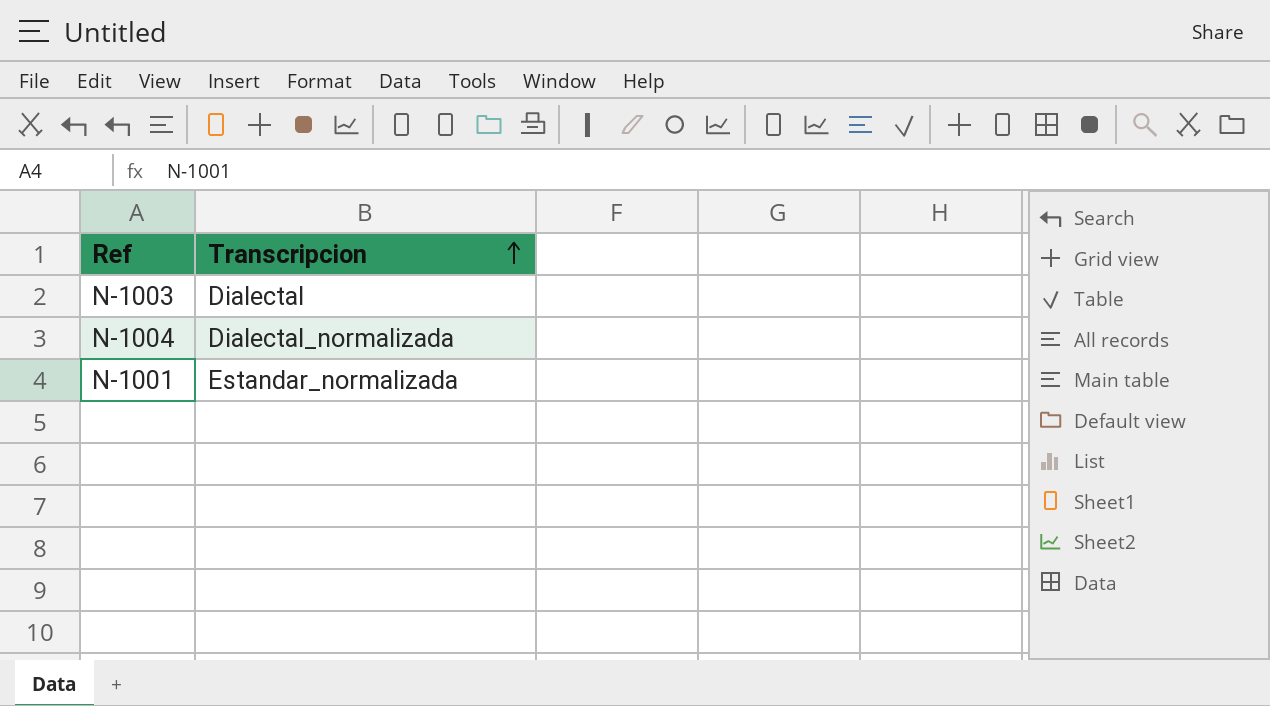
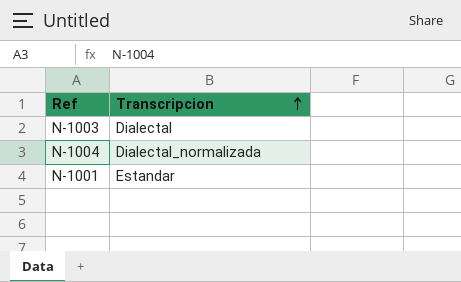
N-1001 | Transcripcion: Estandar_normalizada -> Estandar

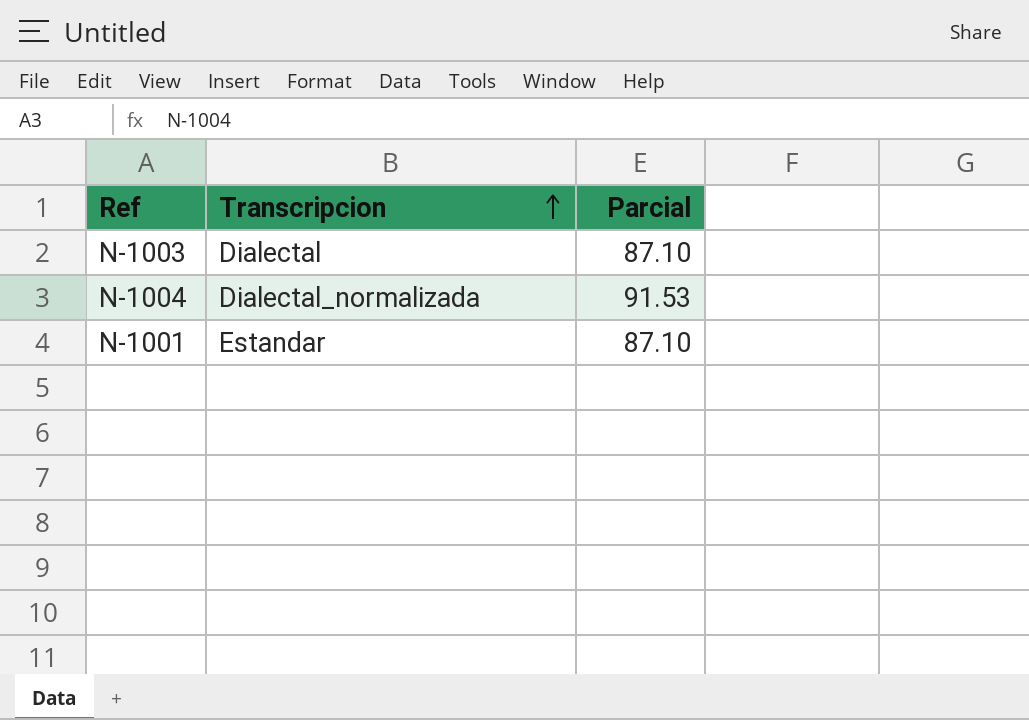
column Parcial | position: none -> 3

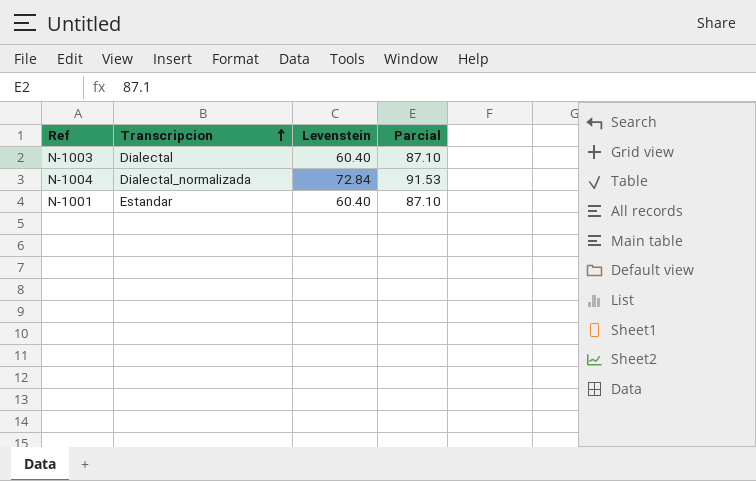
column Levenstein | position: none -> 3

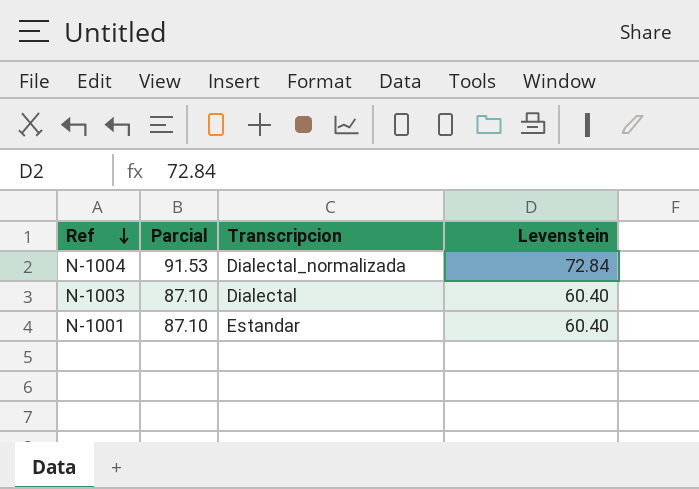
row order: Transcripcion ascending -> Ref descending
column Parcial | position: 4 -> 2

